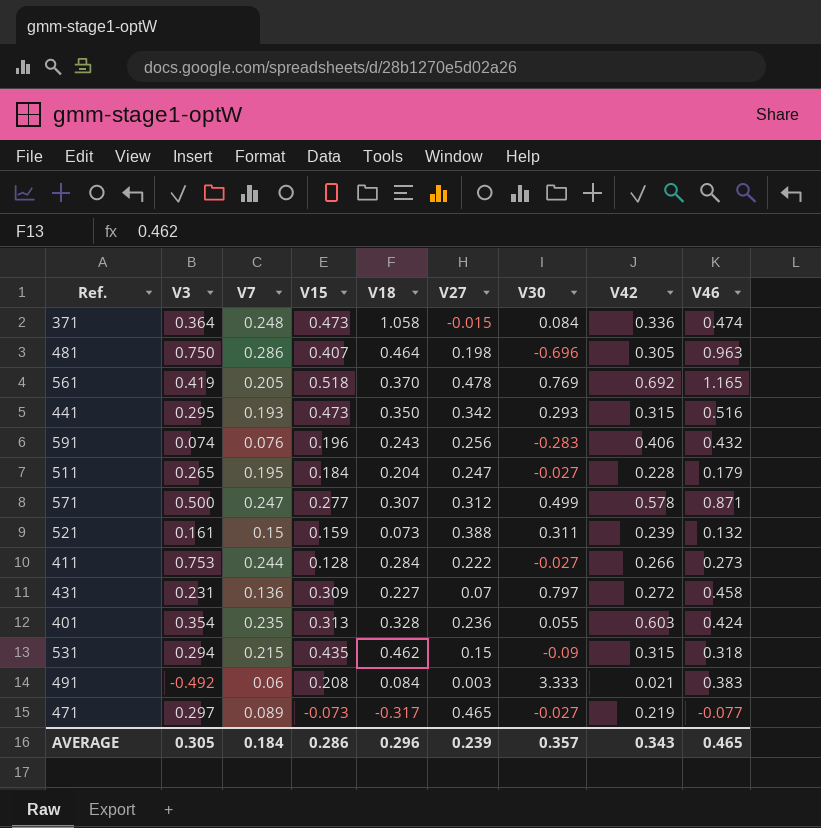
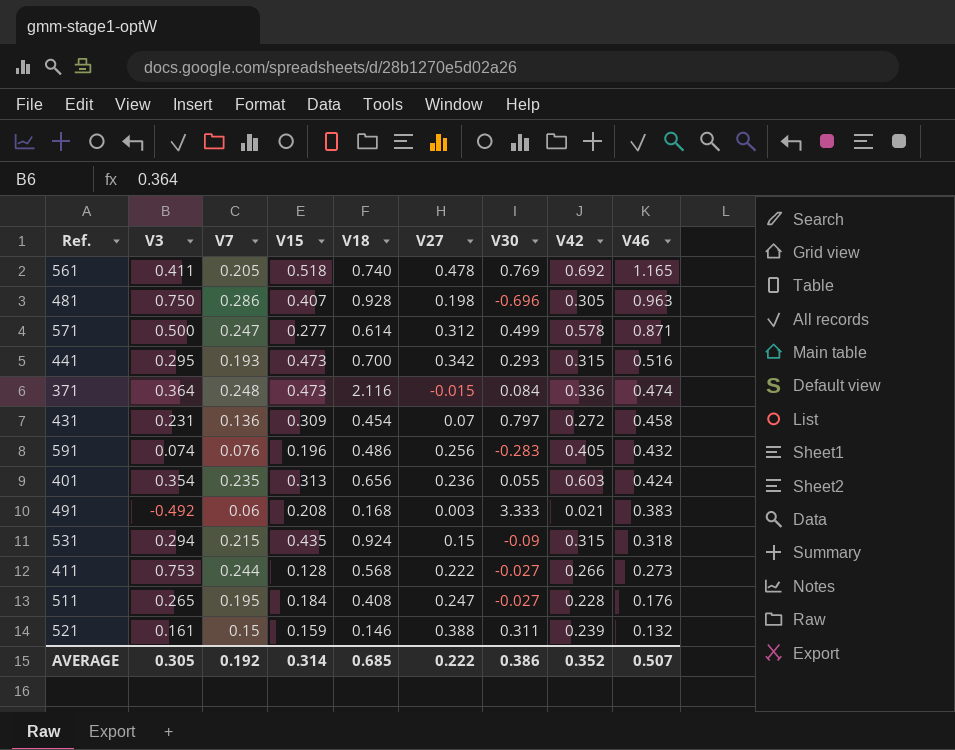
row order: none -> V46 descending
row 471: 0.297 | 0.089 | -0.073 | -0.317 | 0.465 | -0.027 | 0.219 | -0.077 -> none
561 | V3: 0.419 -> 0.411
561 | V18: 0.370 -> 0.740
481 | V18: 0.464 -> 0.928
571 | V18: 0.307 -> 0.614
441 | V18: 0.350 -> 0.700
371 | V18: 1.058 -> 2.116
431 | V18: 0.227 -> 0.454
591 | V18: 0.243 -> 0.486
591 | V42: 0.406 -> 0.405
401 | V18: 0.328 -> 0.656
491 | V18: 0.084 -> 0.168
531 | V18: 0.462 -> 0.924
411 | V18: 0.284 -> 0.568
511 | V18: 0.204 -> 0.408
511 | V46: 0.179 -> 0.176
521 | V18: 0.073 -> 0.146
AVERAGE | V7: 0.184 -> 0.192
AVERAGE | V15: 0.286 -> 0.314
AVERAGE | V18: 0.296 -> 0.685
AVERAGE | V27: 0.239 -> 0.222
AVERAGE | V30: 0.357 -> 0.386
AVERAGE | V42: 0.343 -> 0.352
AVERAGE | V46: 0.465 -> 0.507

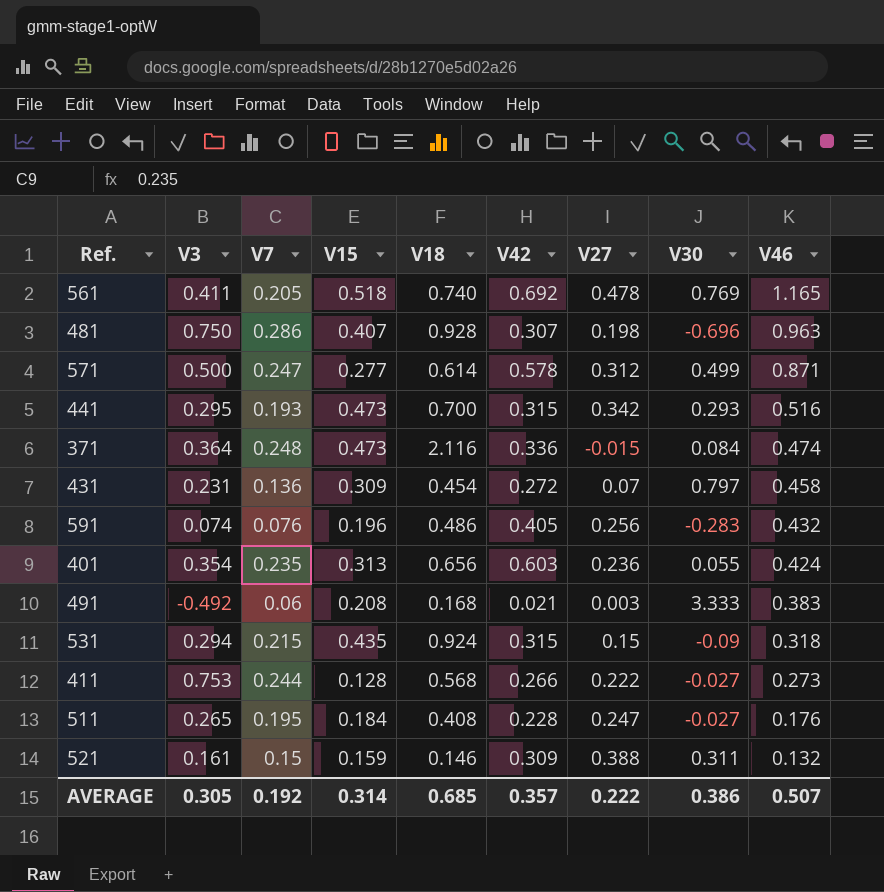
column V42 | position: 8 -> 6
481 | V42: 0.305 -> 0.307
521 | V42: 0.239 -> 0.309
AVERAGE | V42: 0.352 -> 0.357

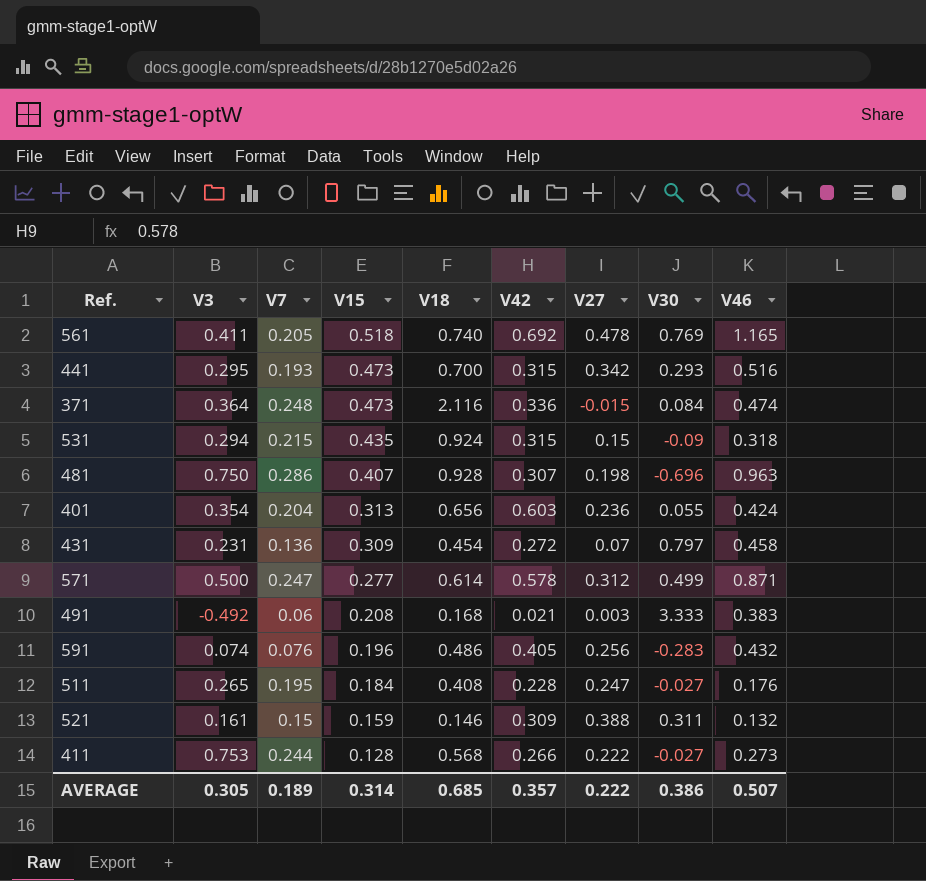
row order: V46 descending -> V15 descending
401 | V7: 0.235 -> 0.204
AVERAGE | V7: 0.192 -> 0.189

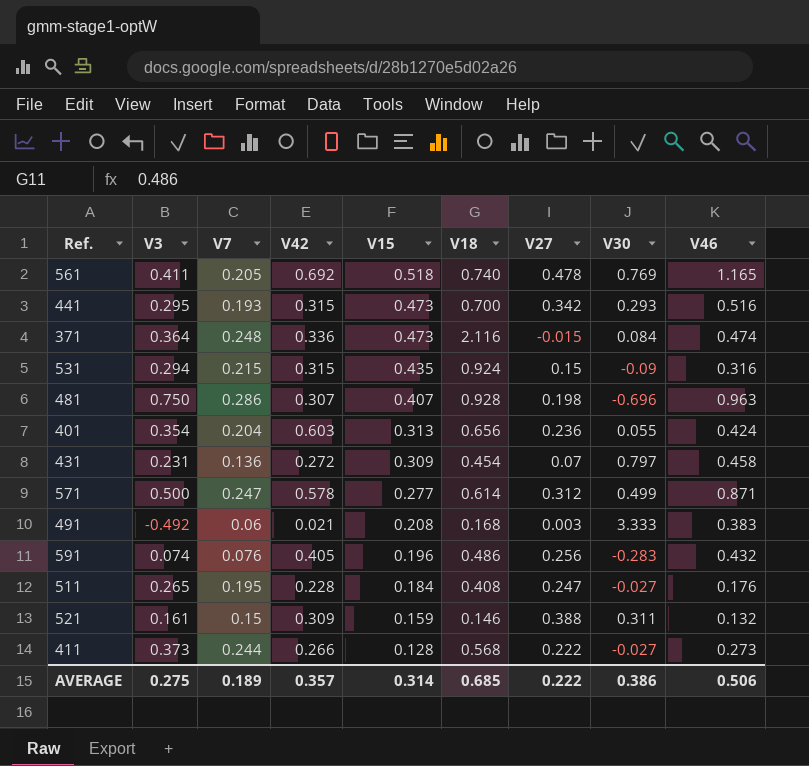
column V42 | position: 6 -> 4
531 | V46: 0.318 -> 0.316
411 | V3: 0.753 -> 0.373
AVERAGE | V3: 0.305 -> 0.275
AVERAGE | V46: 0.507 -> 0.506

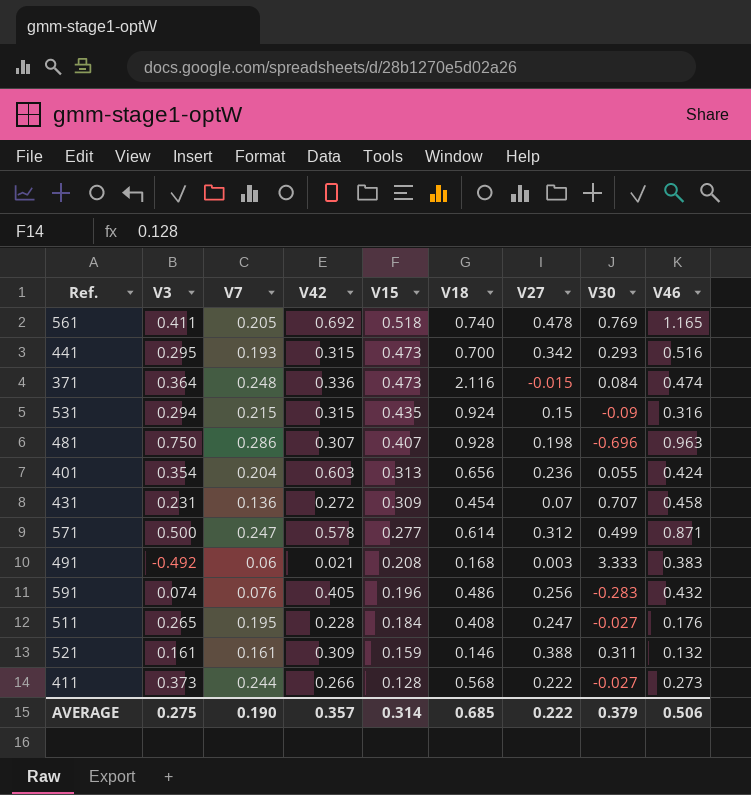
431 | V30: 0.797 -> 0.707
521 | V7: 0.15 -> 0.161
AVERAGE | V7: 0.189 -> 0.190
AVERAGE | V30: 0.386 -> 0.379

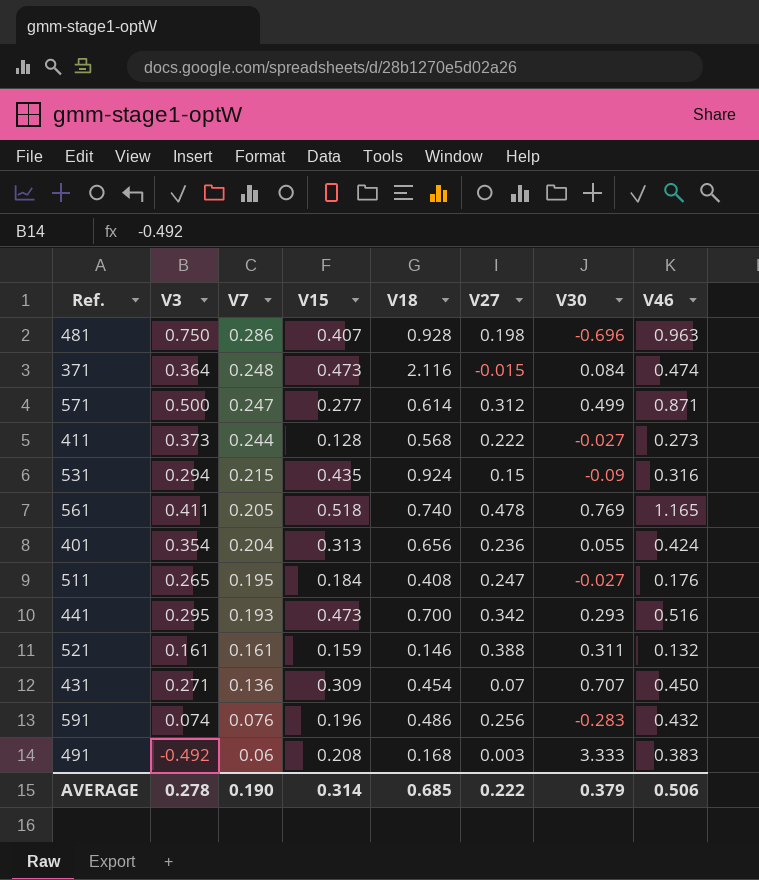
row order: V15 descending -> V7 descending
column V42 | position: 4 -> none
431 | V3: 0.231 -> 0.271
431 | V46: 0.458 -> 0.450
AVERAGE | V3: 0.275 -> 0.278

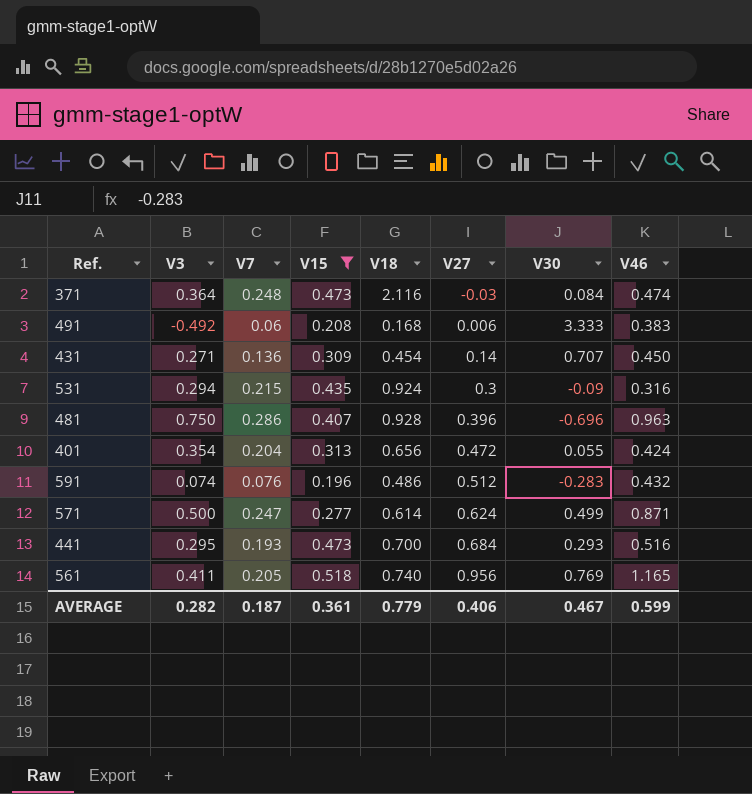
filter: none -> V15 >= 0.196
row order: V7 descending -> V27 ascending
371 | V27: -0.015 -> -0.03
491 | V27: 0.003 -> 0.006
431 | V27: 0.07 -> 0.14
531 | V27: 0.15 -> 0.3
481 | V27: 0.198 -> 0.396
401 | V27: 0.236 -> 0.472
591 | V27: 0.256 -> 0.512
571 | V27: 0.312 -> 0.624
441 | V27: 0.342 -> 0.684
561 | V27: 0.478 -> 0.956
AVERAGE | V3: 0.278 -> 0.282
AVERAGE | V7: 0.190 -> 0.187
AVERAGE | V15: 0.314 -> 0.361
AVERAGE | V18: 0.685 -> 0.779
AVERAGE | V27: 0.222 -> 0.406
AVERAGE | V30: 0.379 -> 0.467
AVERAGE | V46: 0.506 -> 0.599

